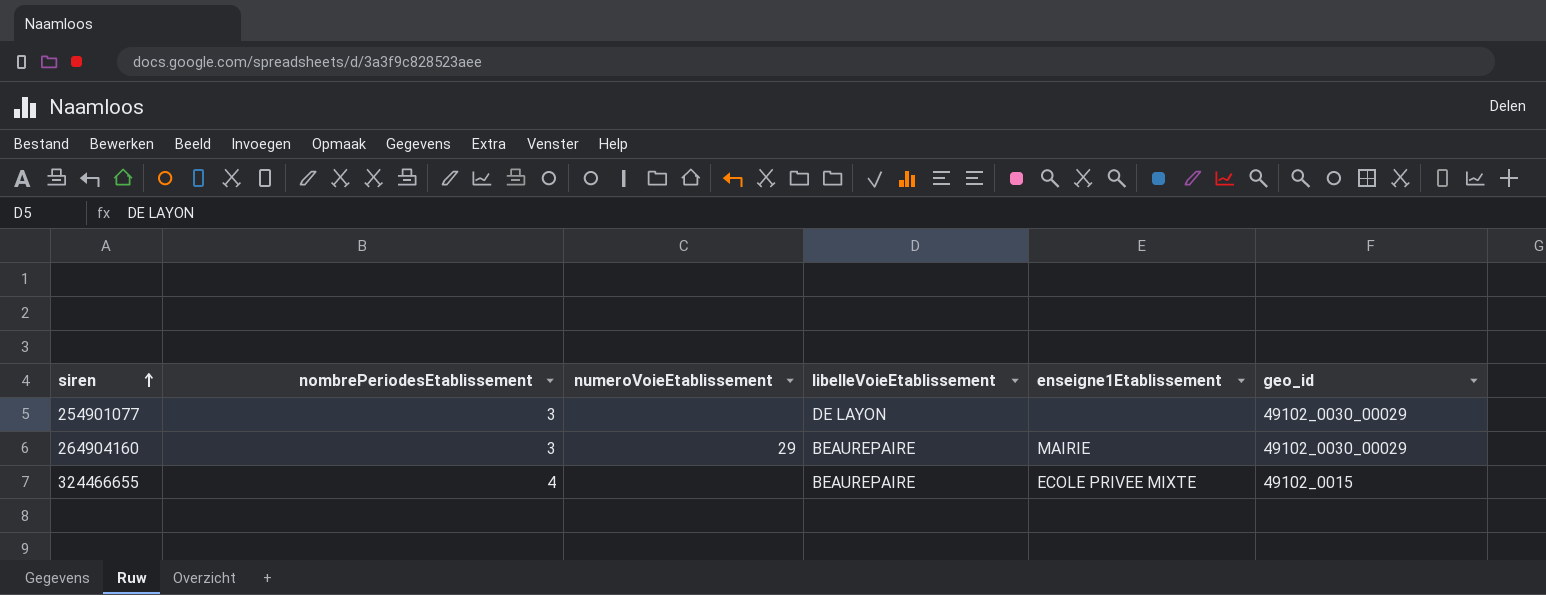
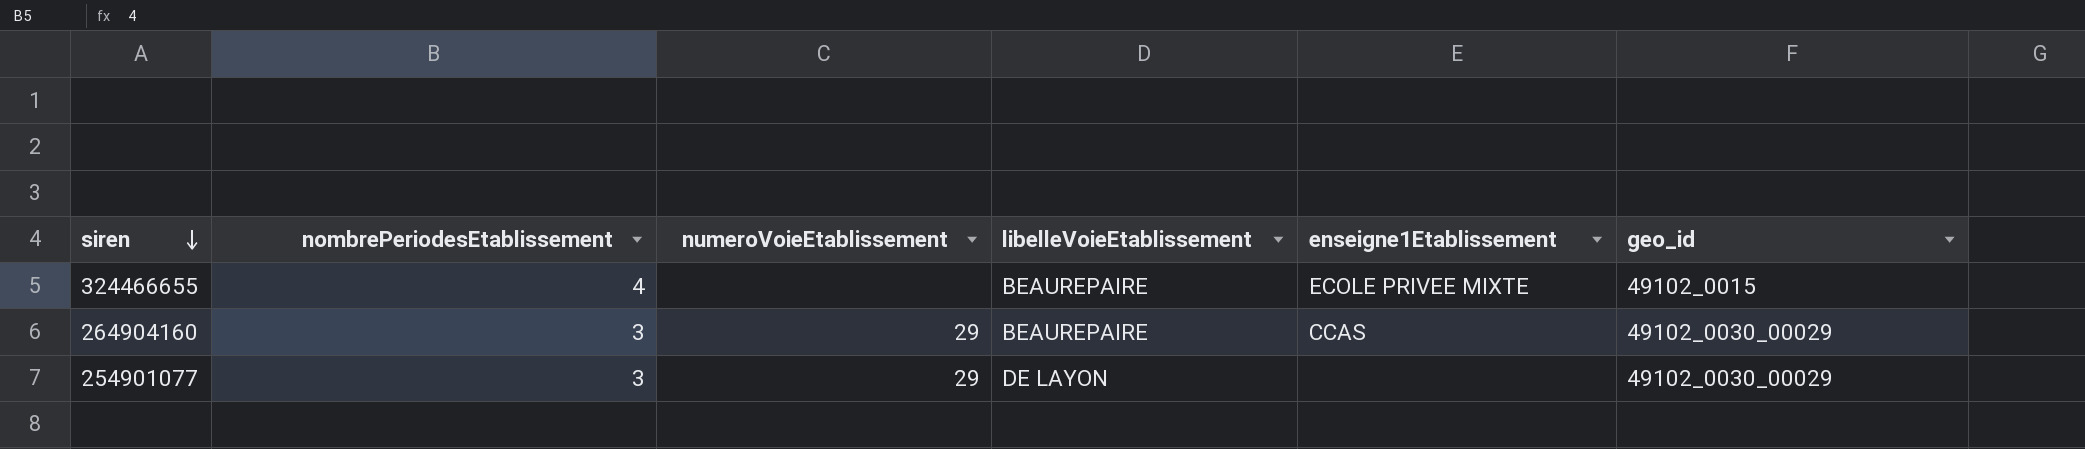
row order: siren ascending -> siren descending
264904160 | enseigne1Etablissement: MAIRIE -> CCAS
254901077 | numeroVoieEtablissement: none -> 29

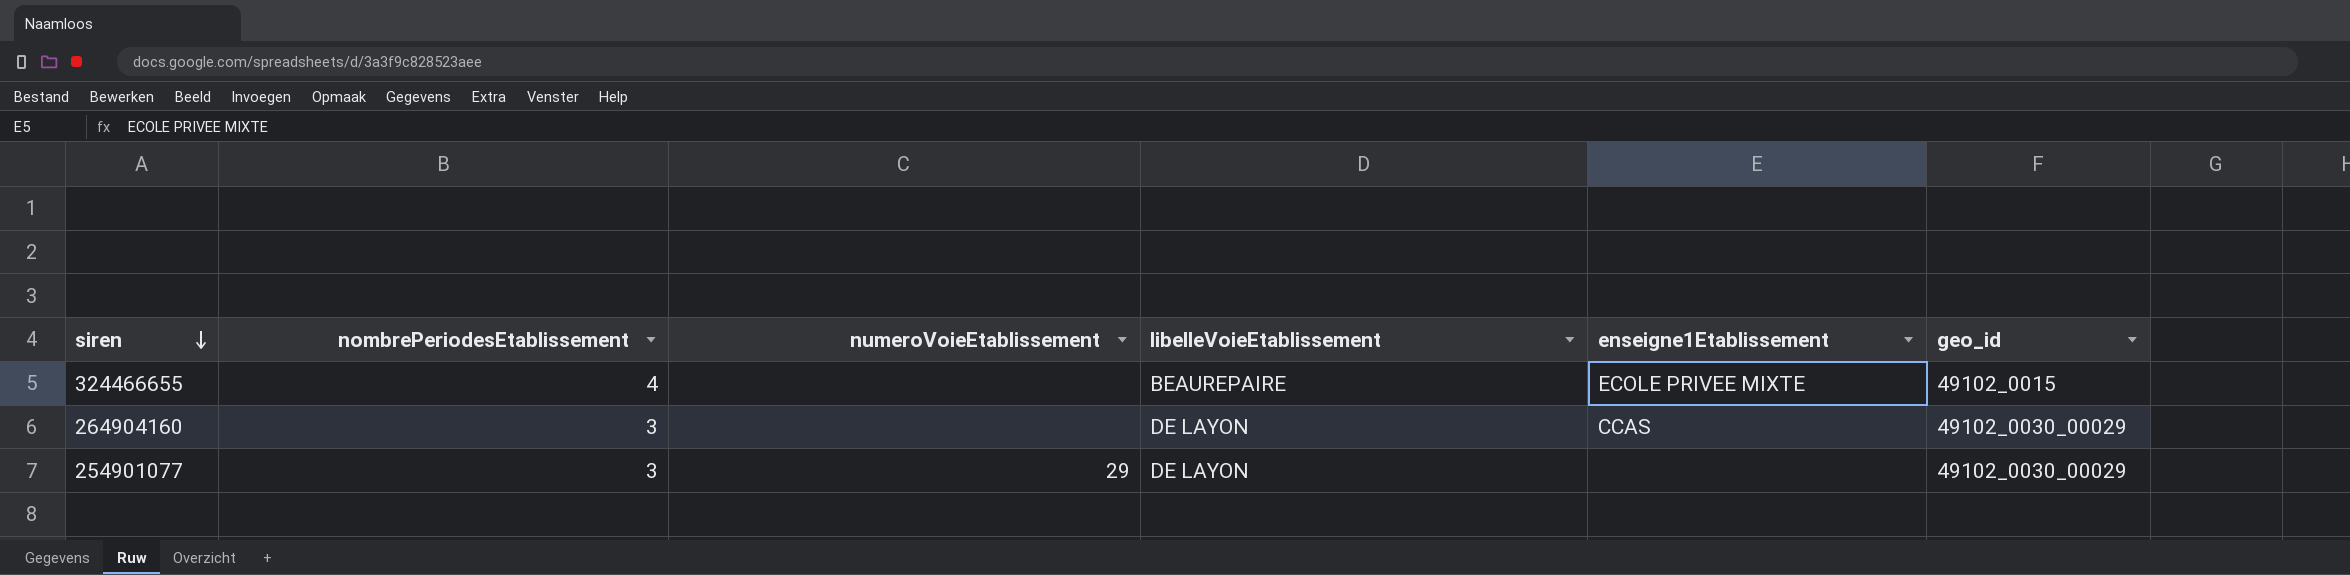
264904160 | numeroVoieEtablissement: 29 -> none
264904160 | libelleVoieEtablissement: BEAUREPAIRE -> DE LAYON

